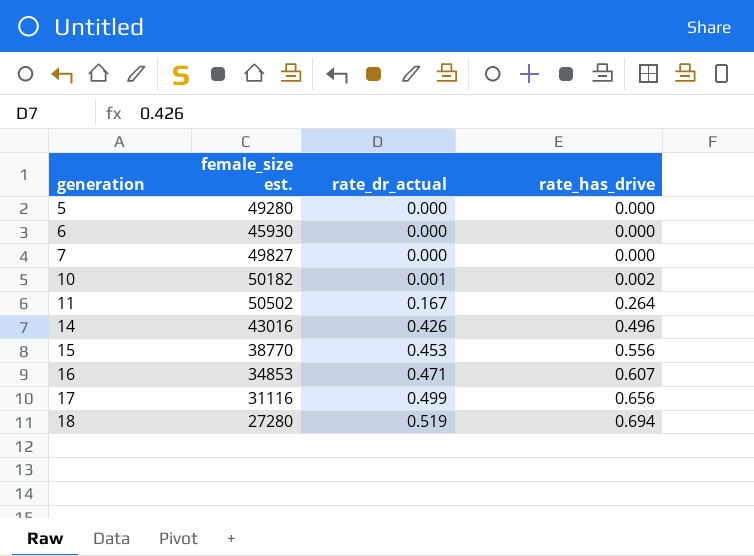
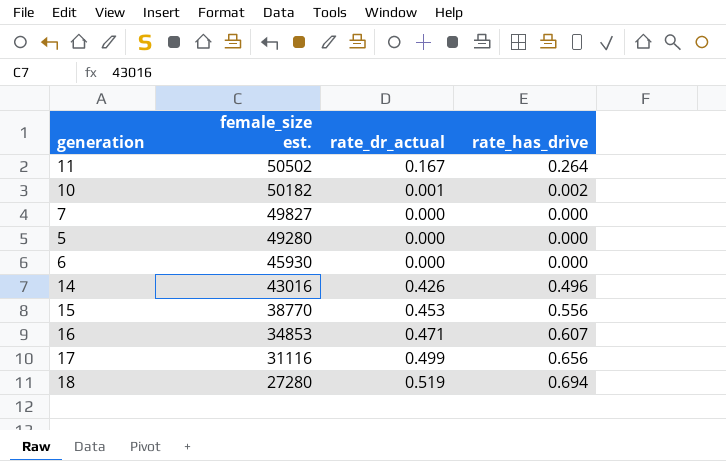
row order: generation ascending -> female_size est. descending

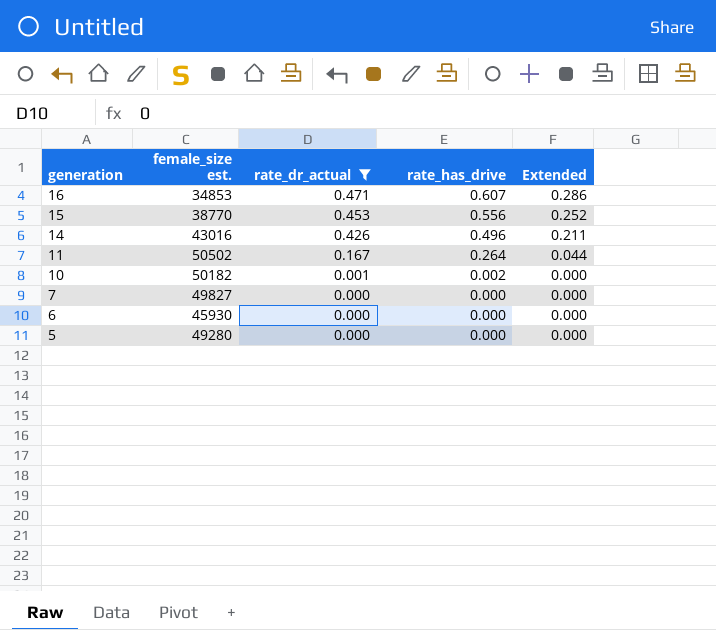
filter: none -> rate_dr_actual <= 0.471
row order: female_size est. descending -> generation descending
column Extended | formula: none -> [rate_dr_actual] * [rate_has_drive]

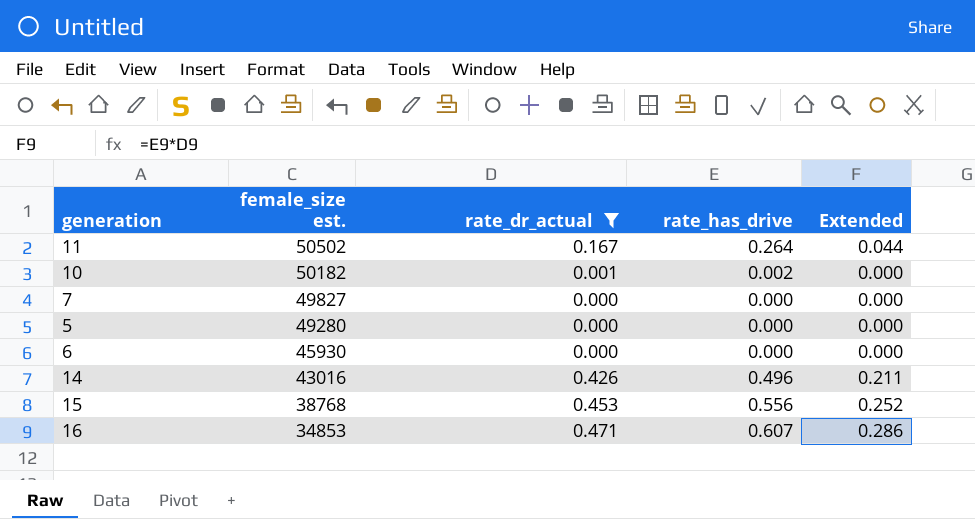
row order: generation descending -> female_size est. descending
15 | female_size est.: 38770 -> 38768

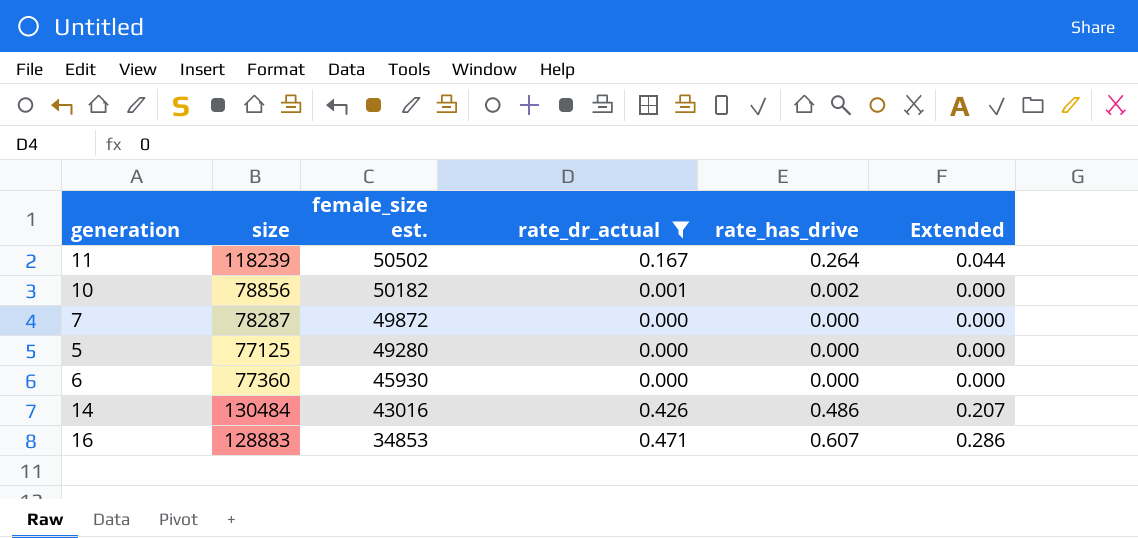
column size | position: none -> 2
row 15: 38768 | 0.453 | 0.556 | 0.252 -> none
7 | female_size est.: 49827 -> 49872
14 | rate_has_drive: 0.496 -> 0.486
14 | Extended: 0.211 -> 0.207

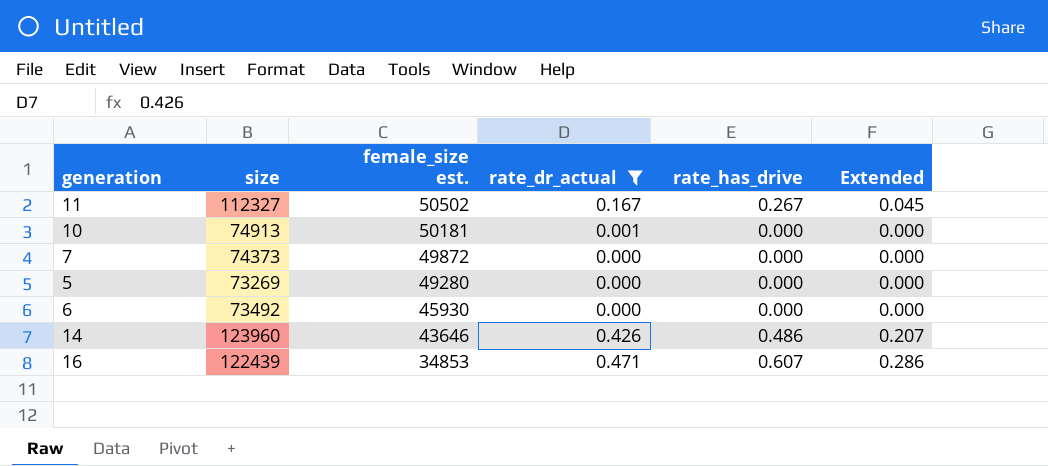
11 | size: 118239 -> 112327
11 | rate_has_drive: 0.264 -> 0.267
11 | Extended: 0.044 -> 0.045
10 | size: 78856 -> 74913
10 | female_size est.: 50182 -> 50181
10 | rate_has_drive: 0.002 -> 0.000
7 | size: 78287 -> 74373
5 | size: 77125 -> 73269
6 | size: 77360 -> 73492
14 | size: 130484 -> 123960
14 | female_size est.: 43016 -> 43646
16 | size: 128883 -> 122439

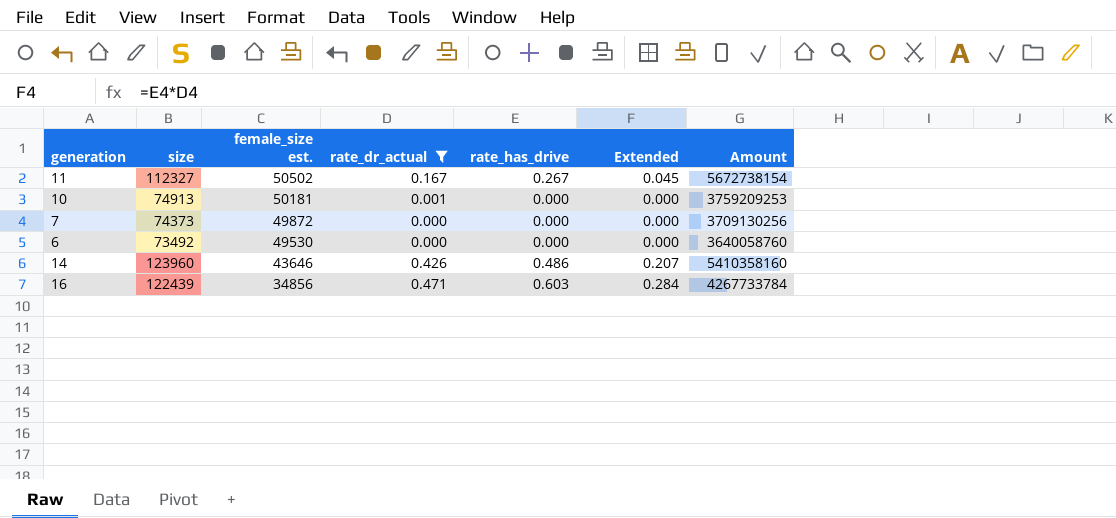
column Amount | formula: none -> [size] * [female_size est.]
row 5: 73269 | 49280 | 0.000 | 0.000 | 0.000 -> none
6 | female_size est.: 45930 -> 49530
16 | female_size est.: 34853 -> 34856
16 | rate_has_drive: 0.607 -> 0.603
16 | Extended: 0.286 -> 0.284

